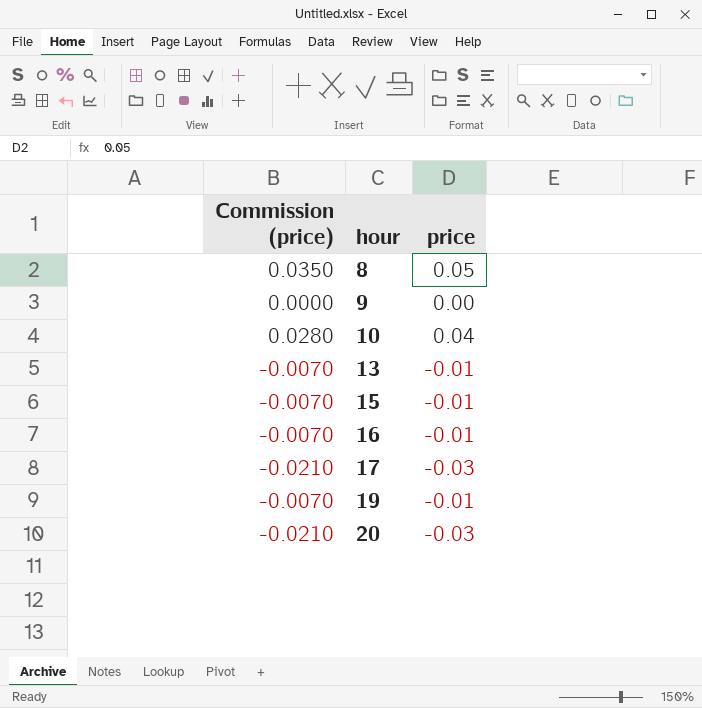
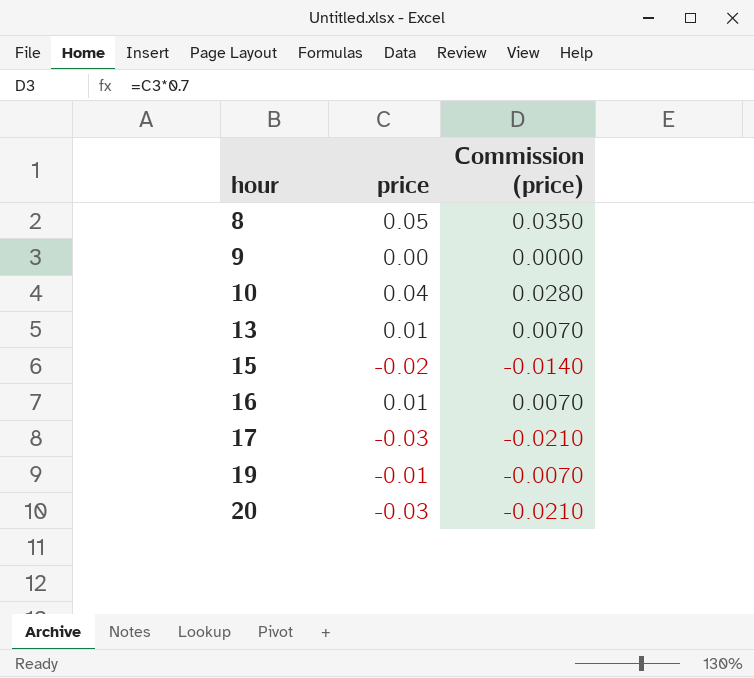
column Commission (price) | position: 1 -> 3
13 | price: -0.01 -> 0.01
13 | Commission (price): -0.0070 -> 0.0070
15 | price: -0.01 -> -0.02
15 | Commission (price): -0.0070 -> -0.0140
16 | price: -0.01 -> 0.01
16 | Commission (price): -0.0070 -> 0.0070

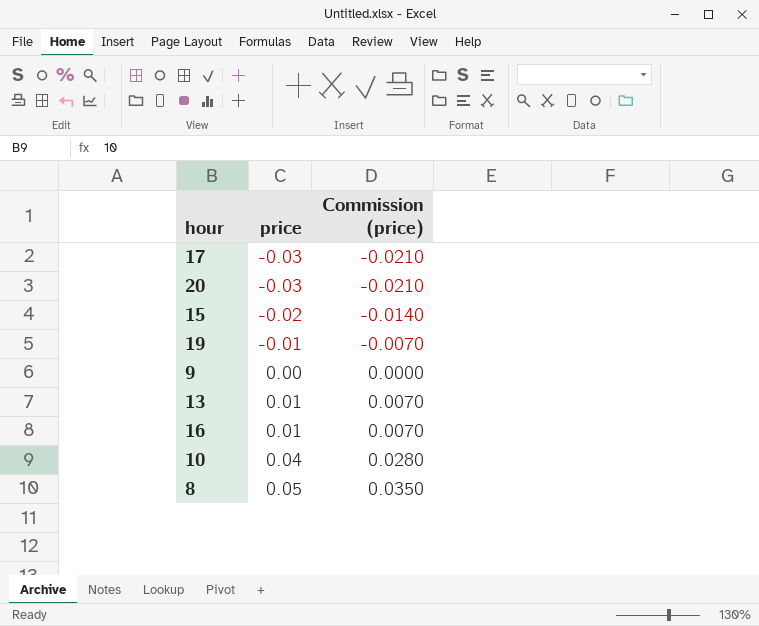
row order: hour ascending -> price ascending

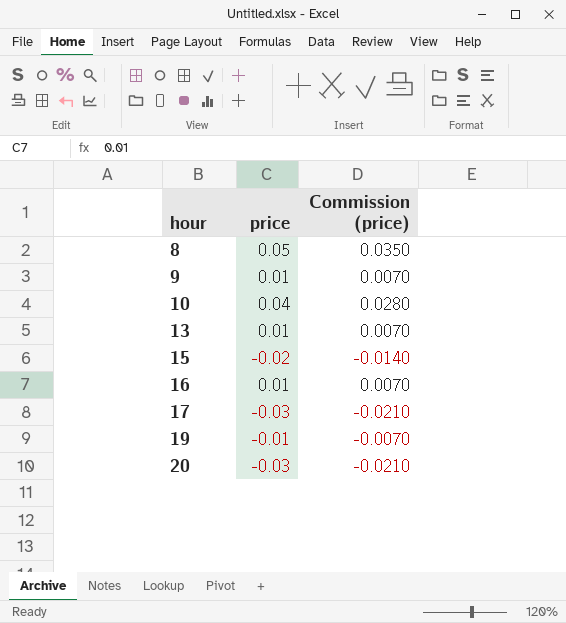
row order: price ascending -> hour ascending
9 | price: 0.00 -> 0.01
9 | Commission (price): 0.0000 -> 0.0070

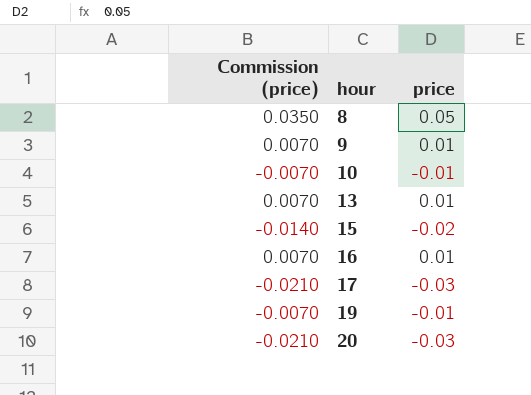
column Commission (price) | position: 3 -> 1
10 | Commission (price): 0.0280 -> -0.0070
10 | price: 0.04 -> -0.01

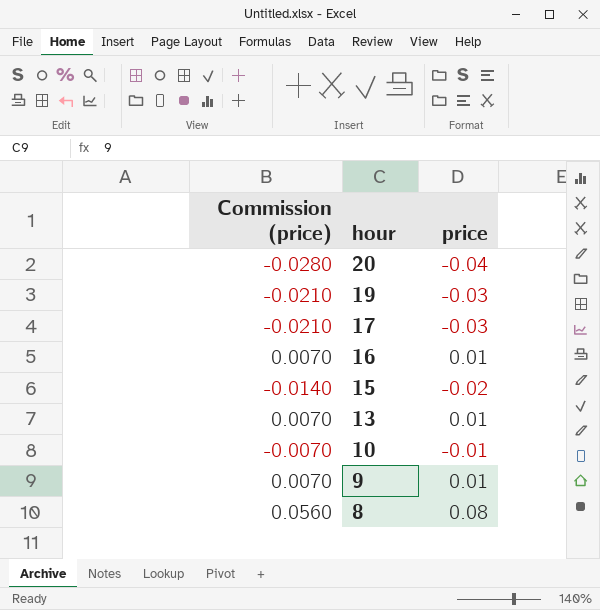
row order: hour ascending -> hour descending
20 | Commission (price): -0.0210 -> -0.0280
20 | price: -0.03 -> -0.04
19 | Commission (price): -0.0070 -> -0.0210
19 | price: -0.01 -> -0.03
8 | Commission (price): 0.0350 -> 0.0560
8 | price: 0.05 -> 0.08

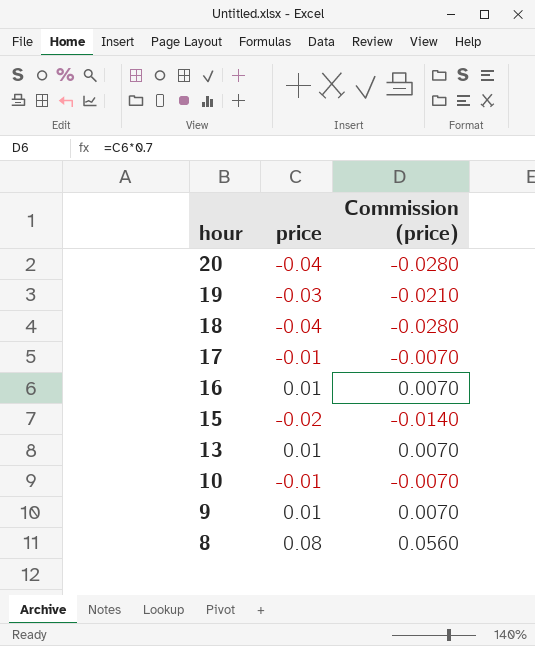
column Commission (price) | position: 1 -> 3
row 18: none -> -0.04 | -0.0280
17 | price: -0.03 -> -0.01
17 | Commission (price): -0.0210 -> -0.0070

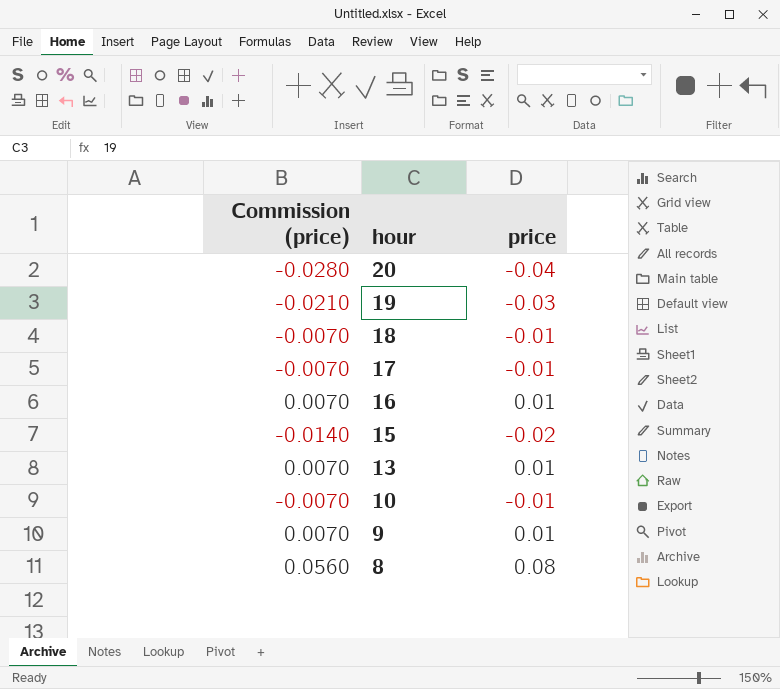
column Commission (price) | position: 3 -> 1
18 | Commission (price): -0.0280 -> -0.0070
18 | price: -0.04 -> -0.01

